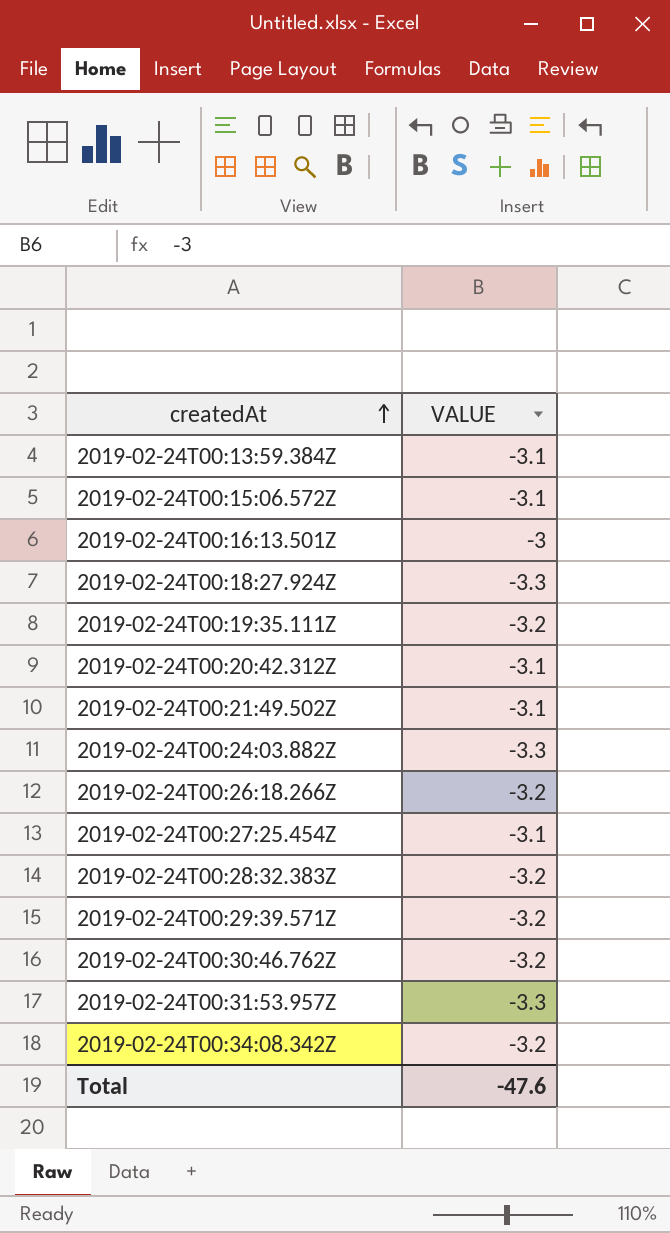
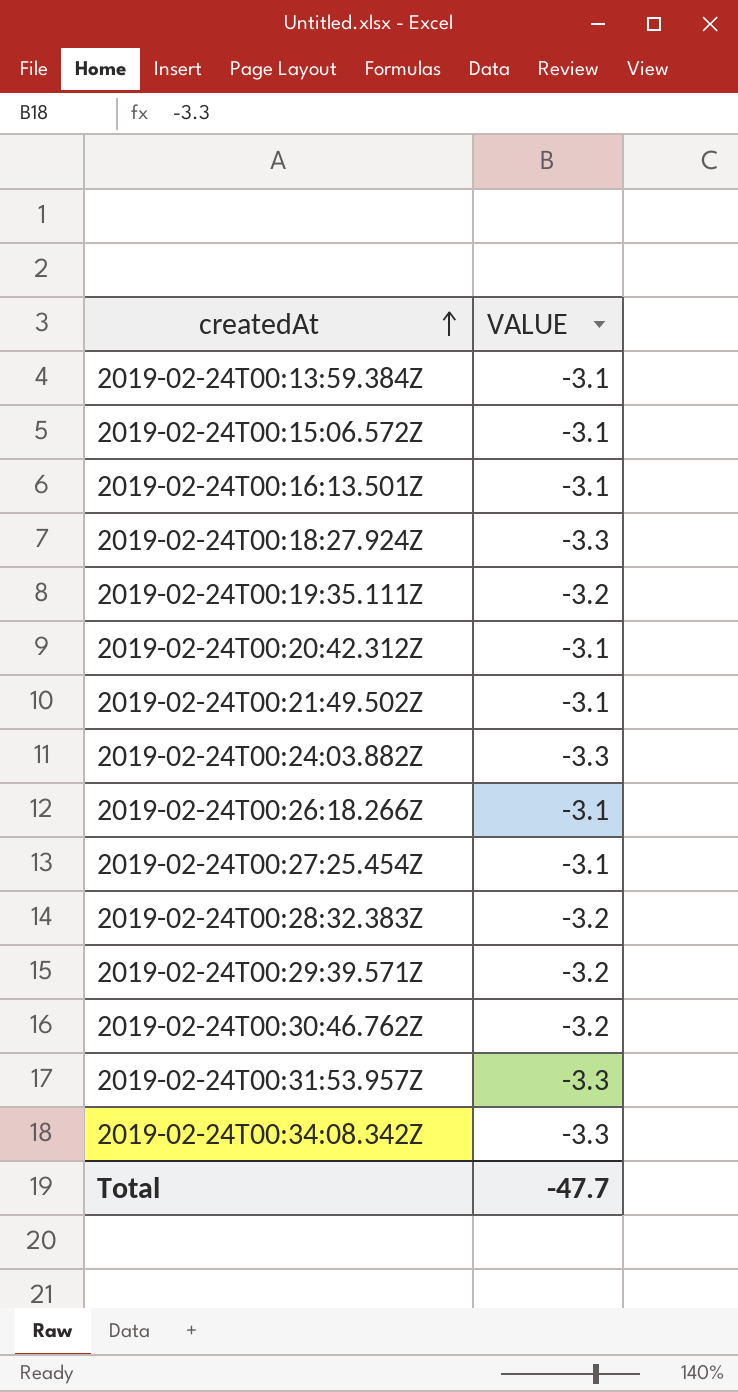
2019-02-24T00:16:13.501Z | VALUE: -3 -> -3.1
2019-02-24T00:26:18.266Z | VALUE: -3.2 -> -3.1
2019-02-24T00:34:08.342Z | VALUE: -3.2 -> -3.3
Total | VALUE: -47.6 -> -47.7

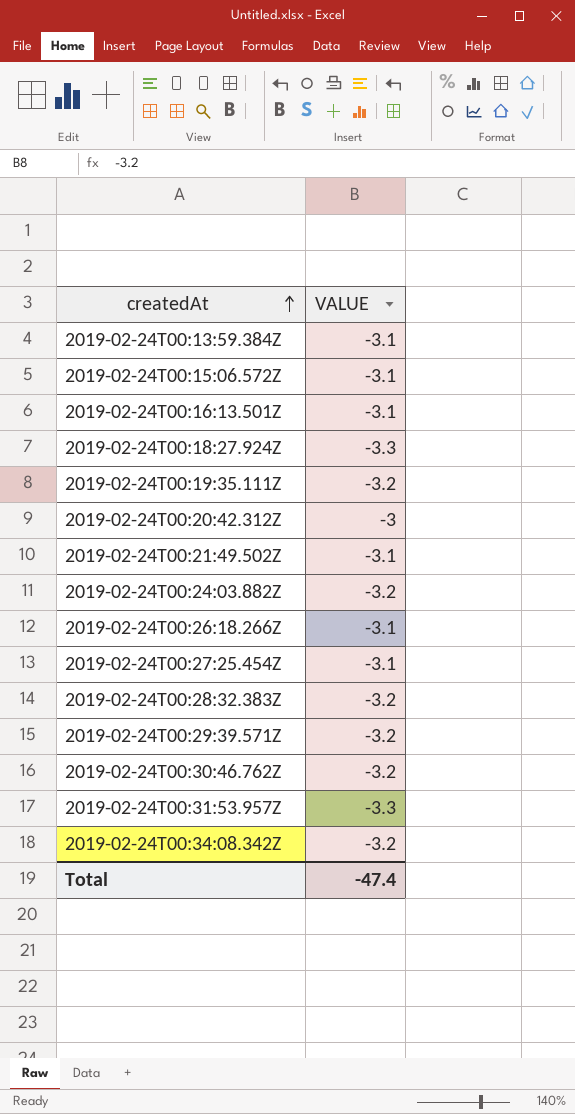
2019-02-24T00:20:42.312Z | VALUE: -3.1 -> -3
2019-02-24T00:24:03.882Z | VALUE: -3.3 -> -3.2
2019-02-24T00:34:08.342Z | VALUE: -3.3 -> -3.2
Total | VALUE: -47.7 -> -47.4

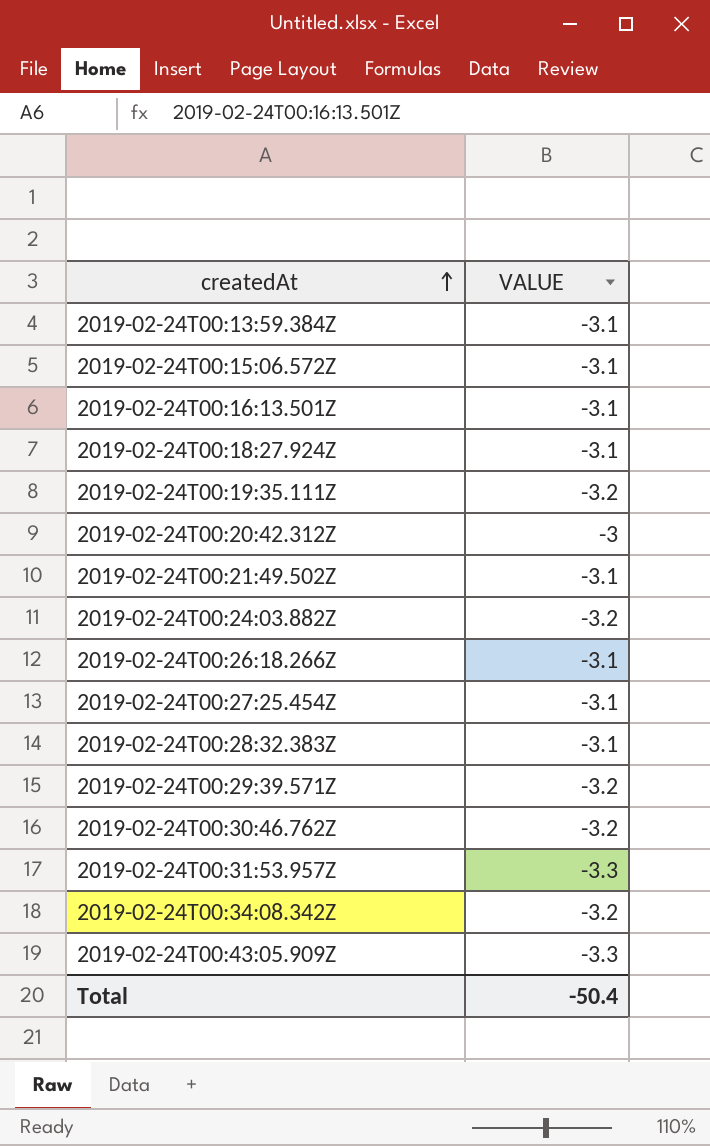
2019-02-24T00:18:27.924Z | VALUE: -3.3 -> -3.1
2019-02-24T00:28:32.383Z | VALUE: -3.2 -> -3.1
row 2019-02-24T00:43:05.909Z: none -> -3.3
Total | VALUE: -47.4 -> -50.4

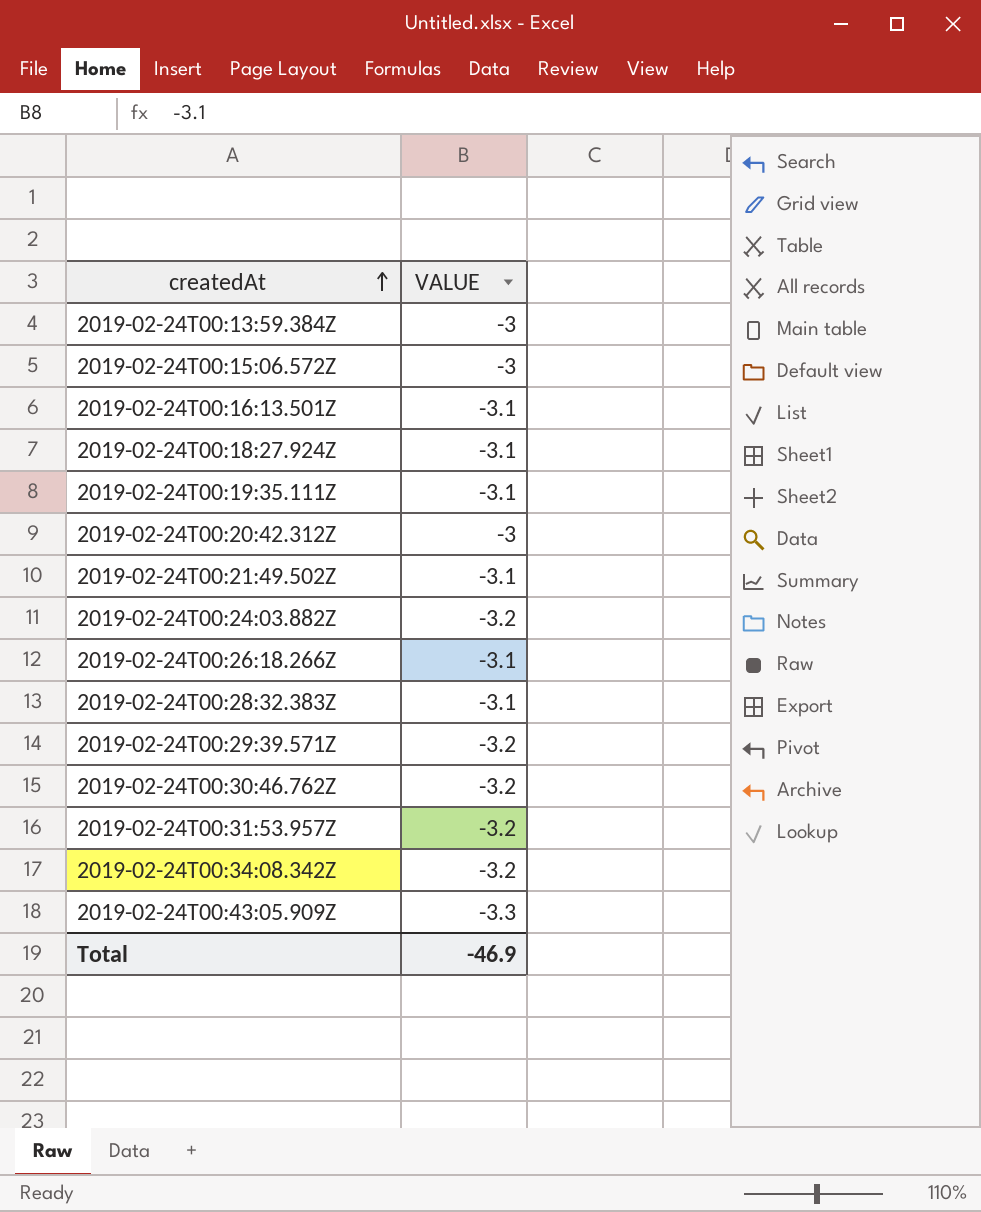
row 2019-02-24T00:27:25.454Z: -3.1 -> none
2019-02-24T00:13:59.384Z | VALUE: -3.1 -> -3
2019-02-24T00:15:06.572Z | VALUE: -3.1 -> -3
2019-02-24T00:19:35.111Z | VALUE: -3.2 -> -3.1
2019-02-24T00:31:53.957Z | VALUE: -3.3 -> -3.2
Total | VALUE: -50.4 -> -46.9

